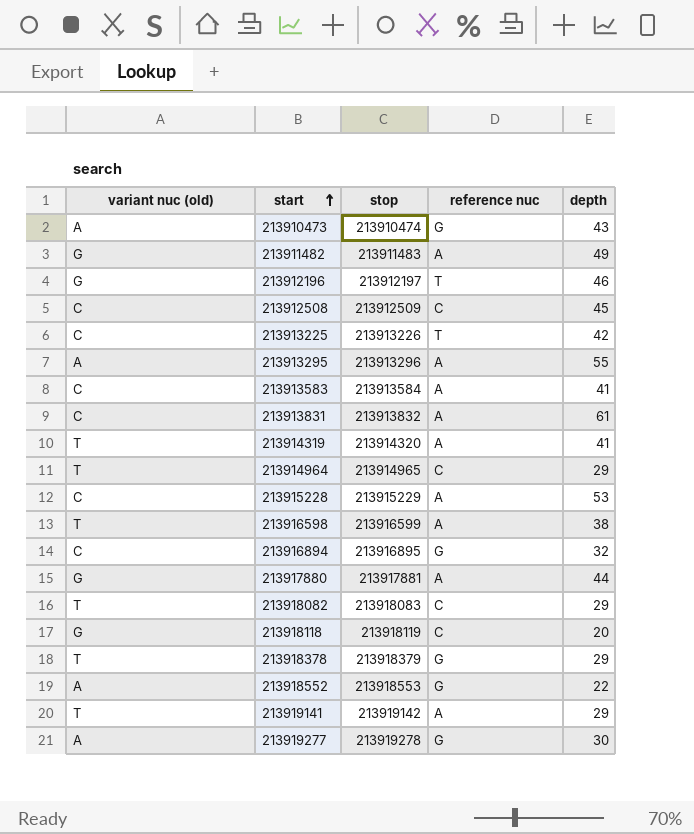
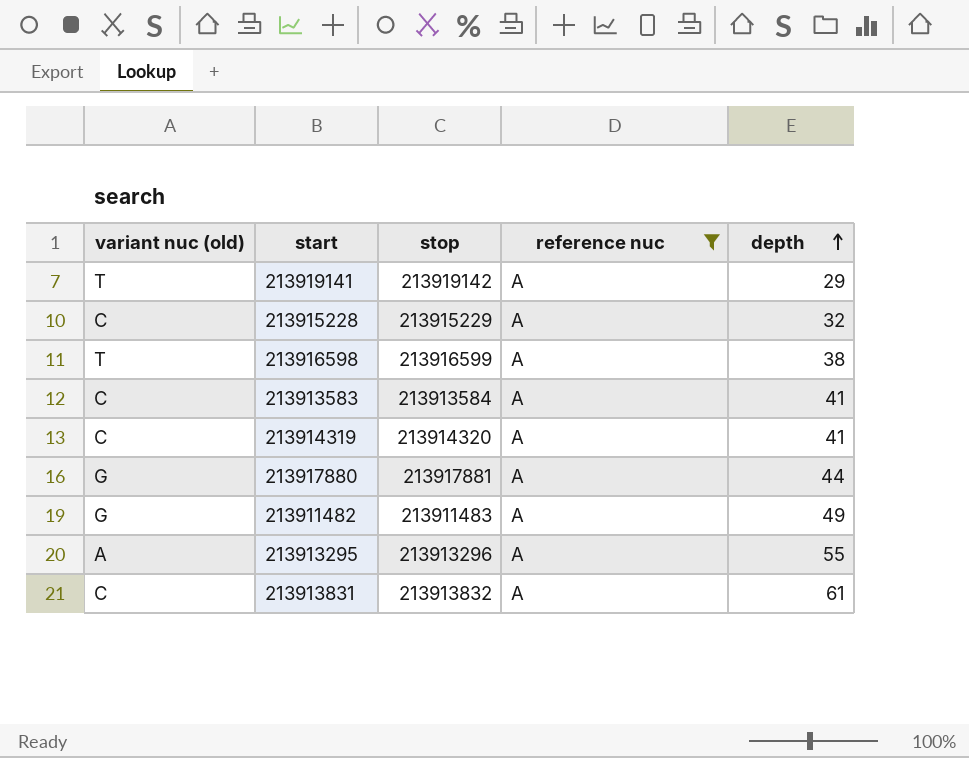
filter: none -> reference nuc = A
row order: start ascending -> depth ascending
213915228 | depth: 53 -> 32
213914319 | variant nuc (old): T -> C

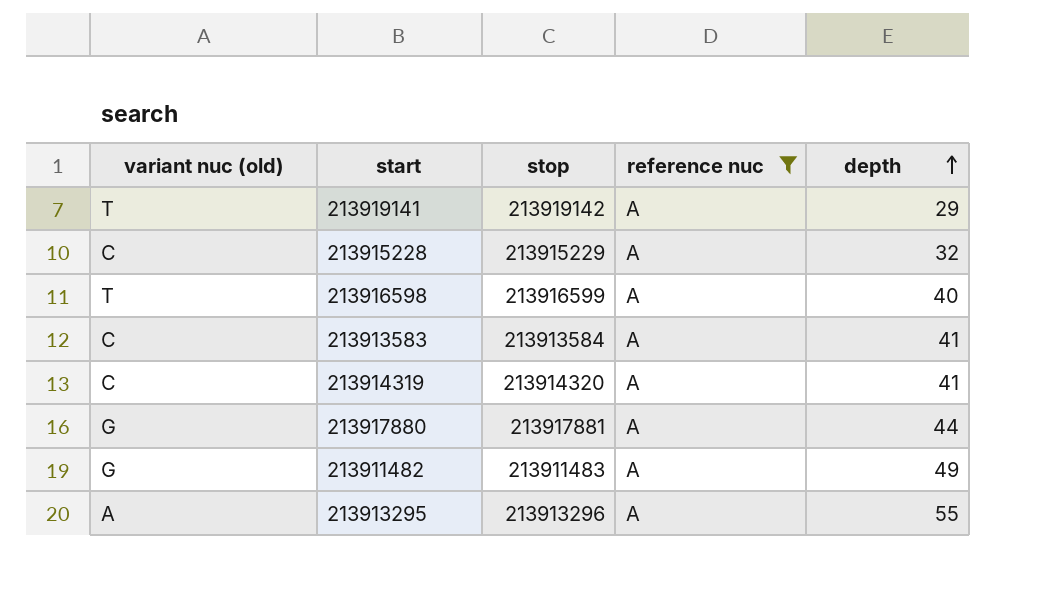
row 213913831: C | 213913832 | A | 61 -> none
213916598 | depth: 38 -> 40

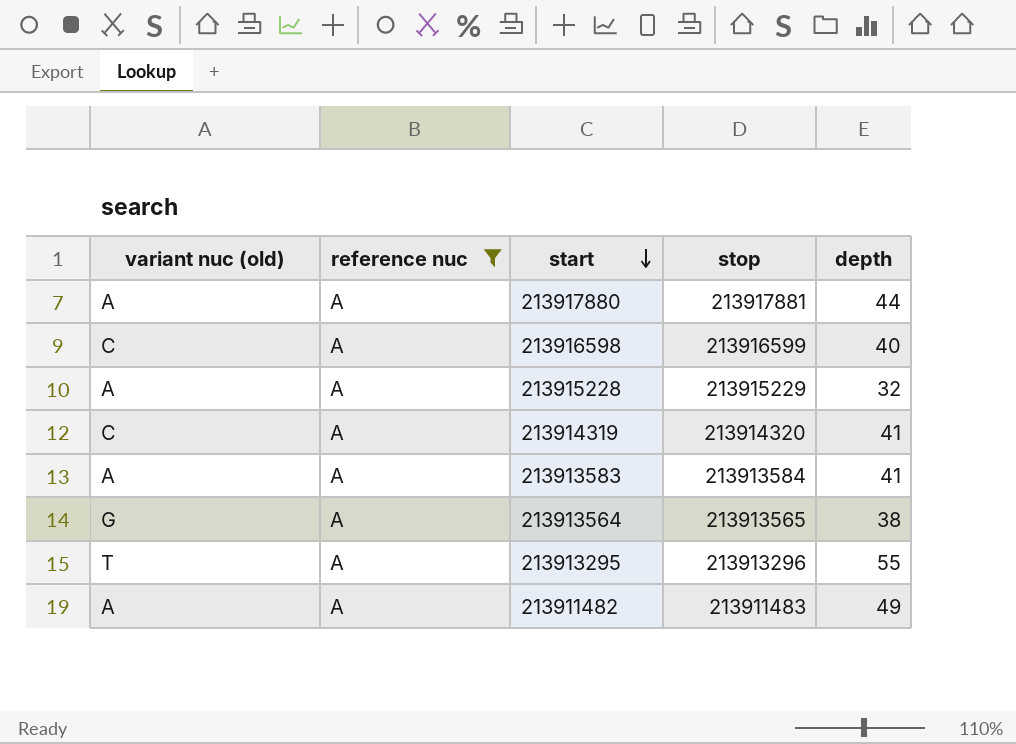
row order: depth ascending -> start descending
column reference nuc | position: 4 -> 2
row 213919141: T | 213919142 | A | 29 -> none
213917880 | variant nuc (old): G -> A
213916598 | variant nuc (old): T -> C
213915228 | variant nuc (old): C -> A
213913583 | variant nuc (old): C -> A
row 213913564: none -> G | A | 213913565 | 38
213913295 | variant nuc (old): A -> T
213911482 | variant nuc (old): G -> A

